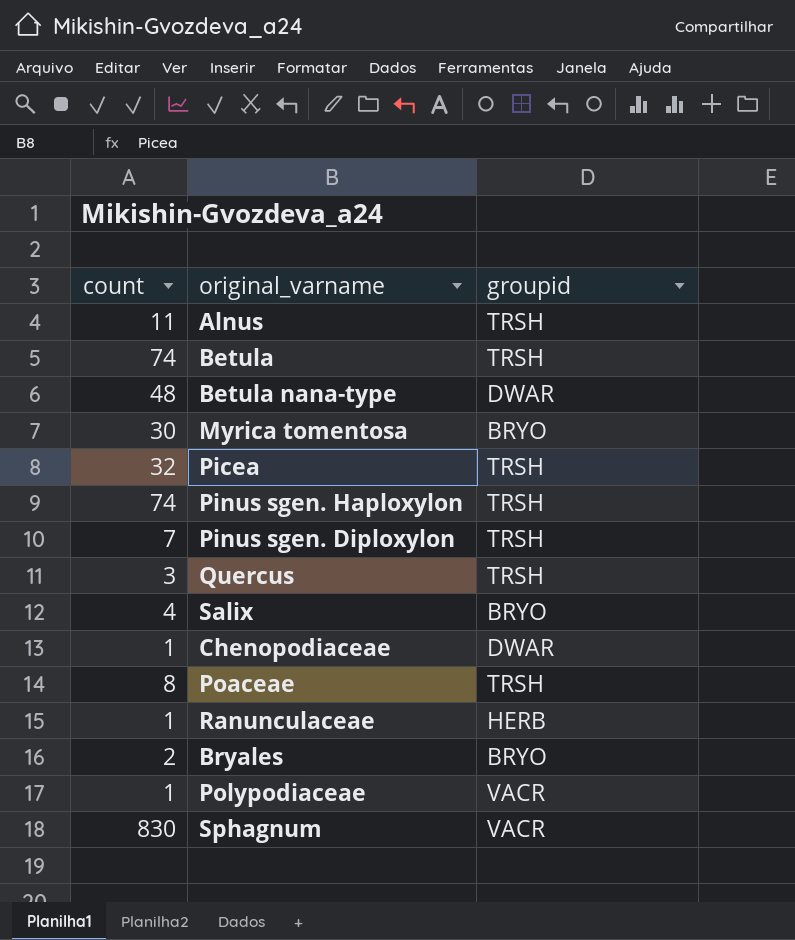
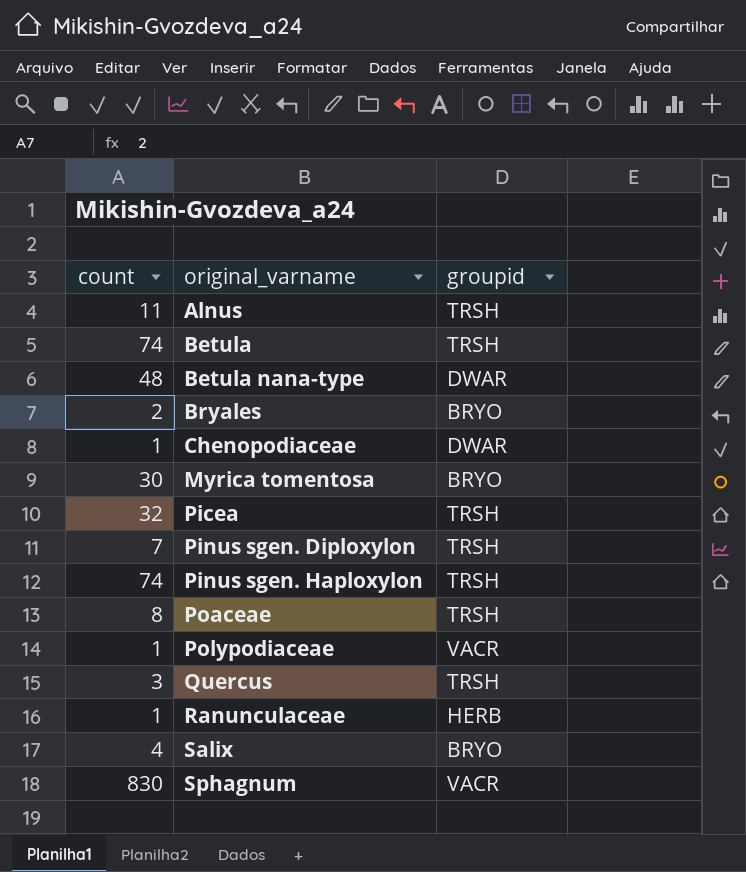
row order: none -> original_varname ascending

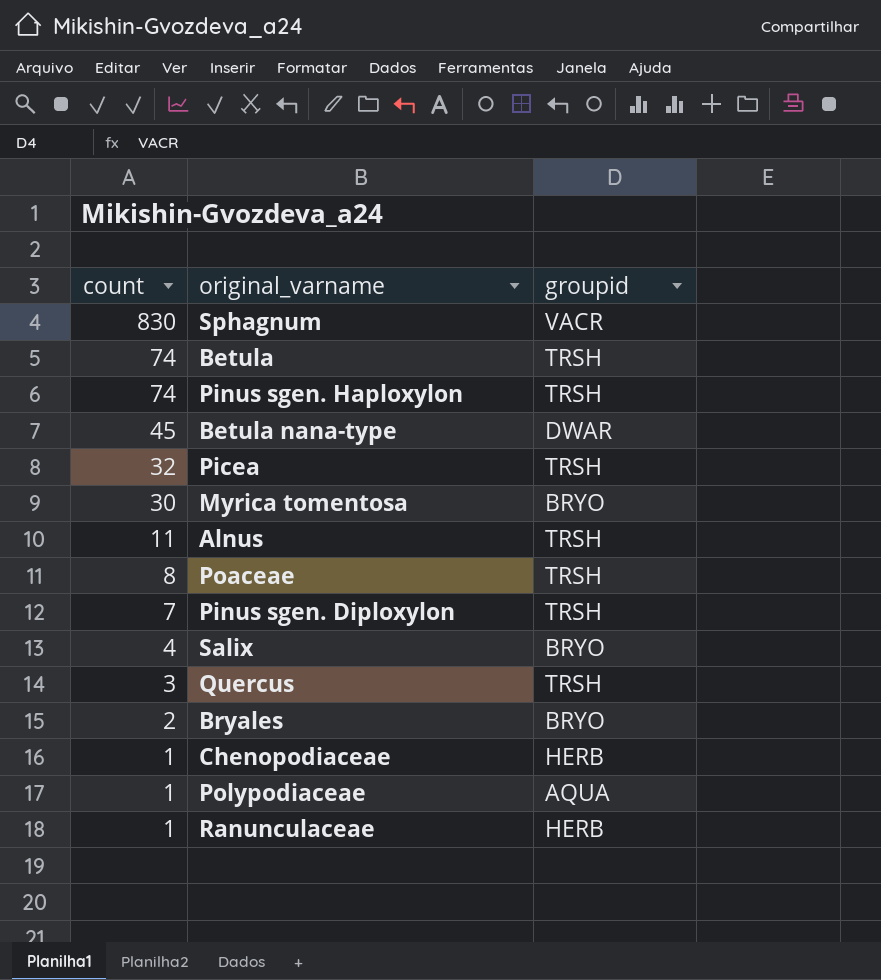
row order: original_varname ascending -> count descending
Betula nana-type | count: 48 -> 45
Chenopodiaceae | groupid: DWAR -> HERB
Polypodiaceae | groupid: VACR -> AQUA

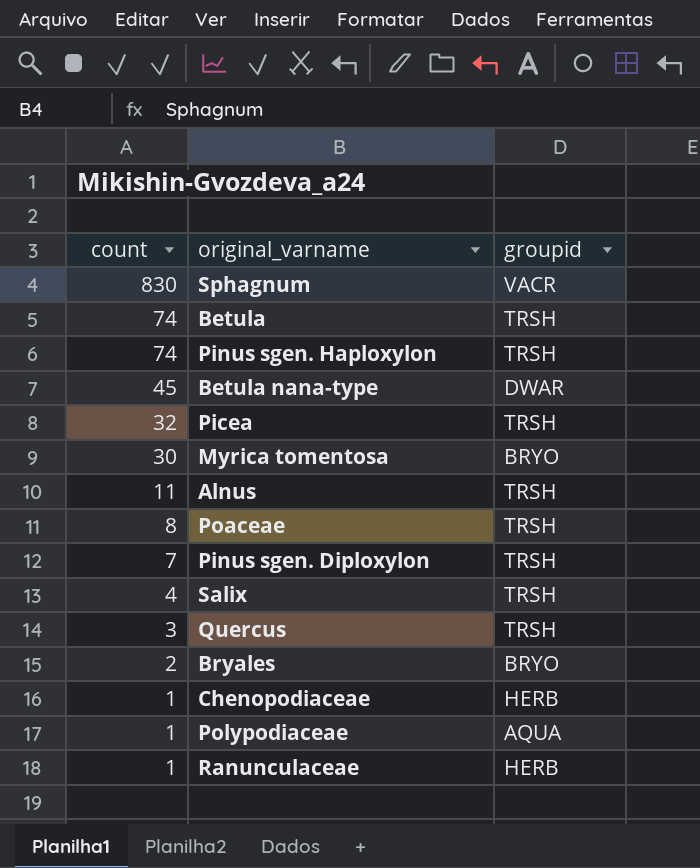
Salix | groupid: BRYO -> TRSH

